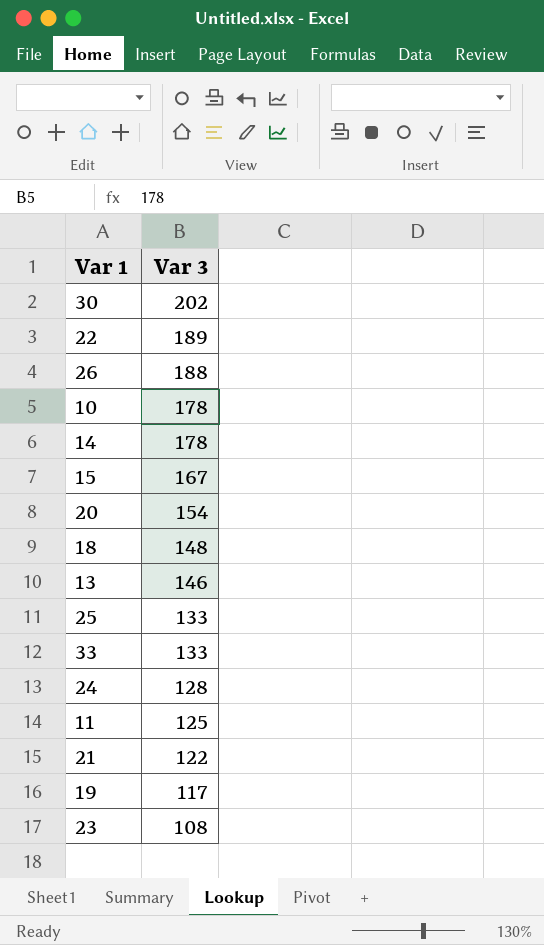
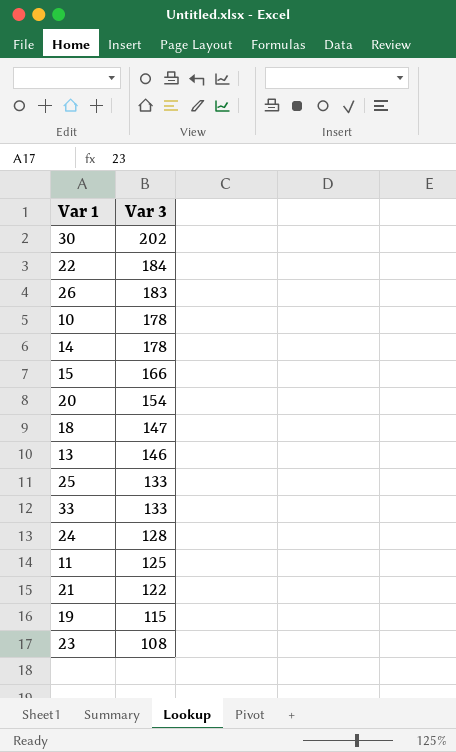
22 | Var 3: 189 -> 184
26 | Var 3: 188 -> 183
15 | Var 3: 167 -> 166
18 | Var 3: 148 -> 147
19 | Var 3: 117 -> 115

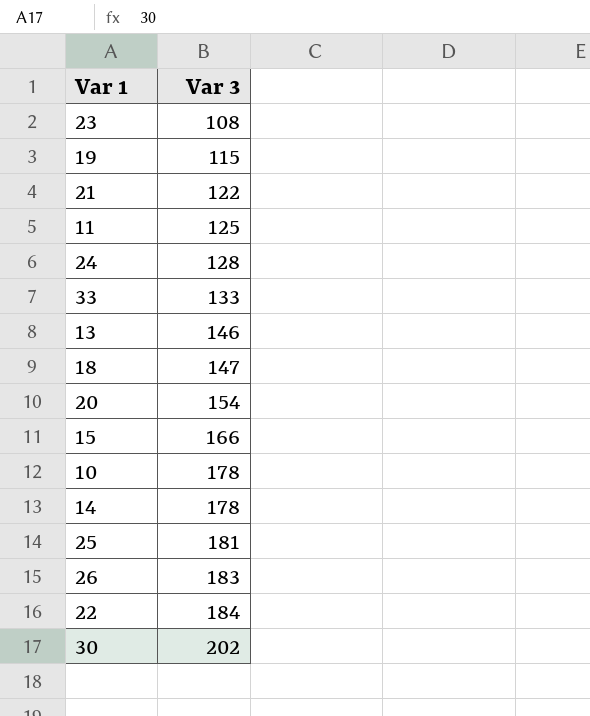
row order: Var 3 descending -> Var 3 ascending
25 | Var 3: 133 -> 181

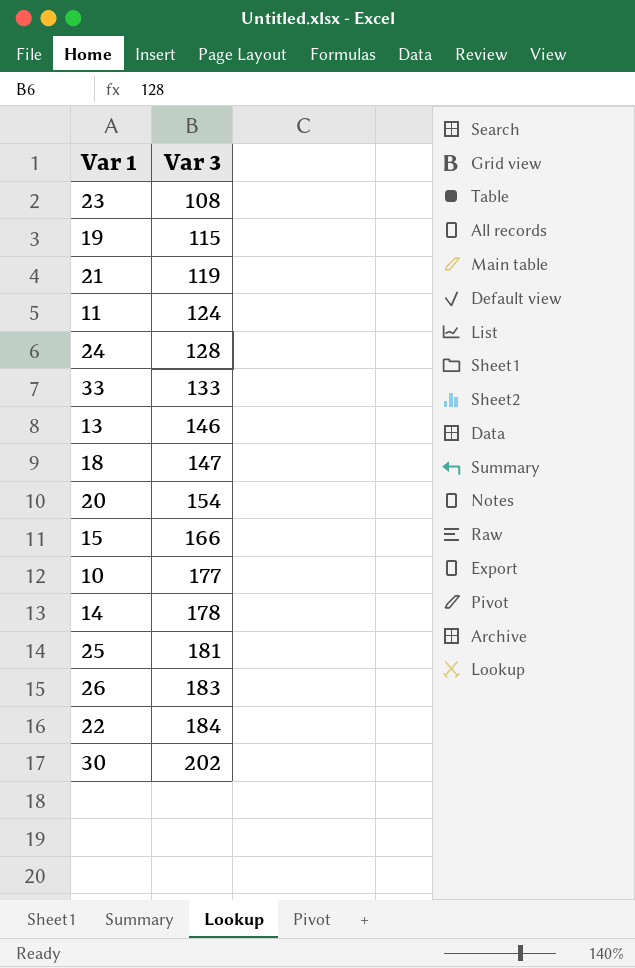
21 | Var 3: 122 -> 119
11 | Var 3: 125 -> 124
10 | Var 3: 178 -> 177

